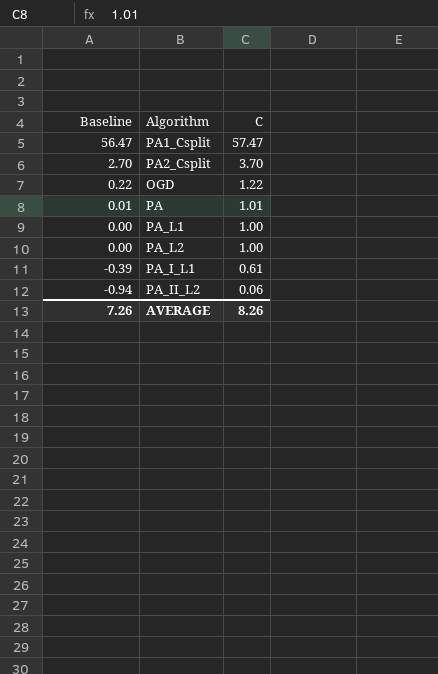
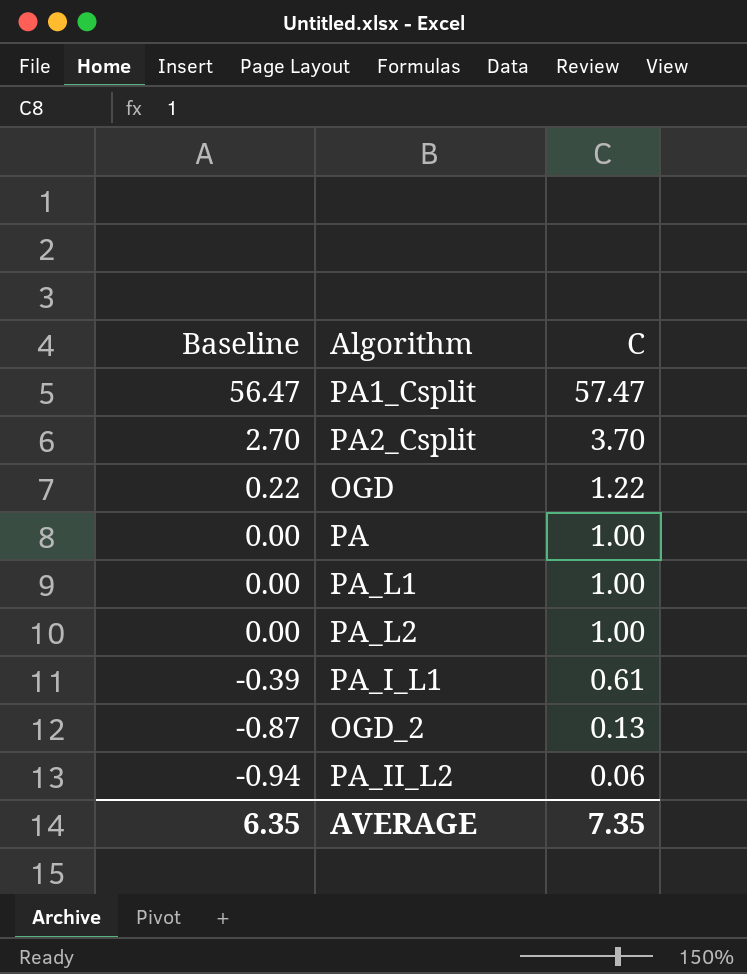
PA | Baseline: 0.01 -> 0.00
PA | C: 1.01 -> 1.00
row OGD_2: none -> -0.87 | 0.13
AVERAGE | Baseline: 7.26 -> 6.35
AVERAGE | C: 8.26 -> 7.35

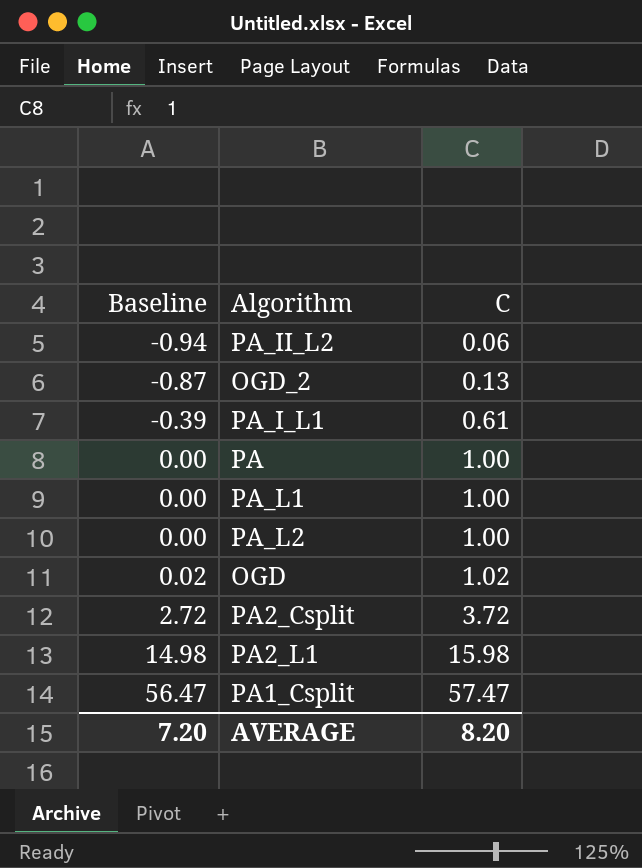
row order: Baseline descending -> Baseline ascending
OGD | Baseline: 0.22 -> 0.02
OGD | C: 1.22 -> 1.02
PA2_Csplit | Baseline: 2.70 -> 2.72
PA2_Csplit | C: 3.70 -> 3.72
row PA2_L1: none -> 14.98 | 15.98
AVERAGE | Baseline: 6.35 -> 7.20
AVERAGE | C: 7.35 -> 8.20

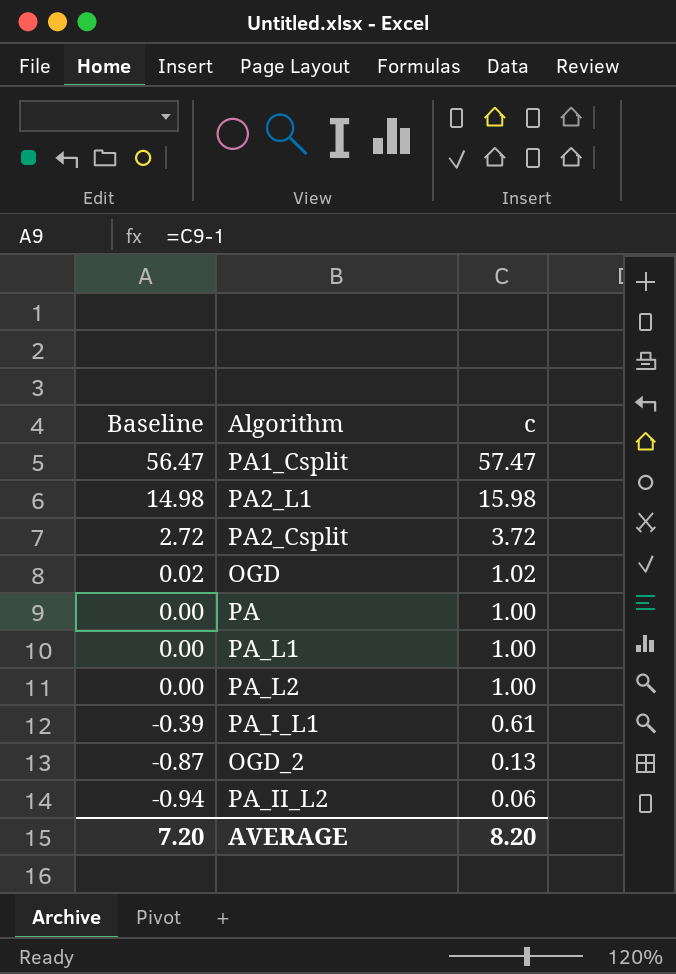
row order: Baseline ascending -> Baseline descending
column name: C -> c

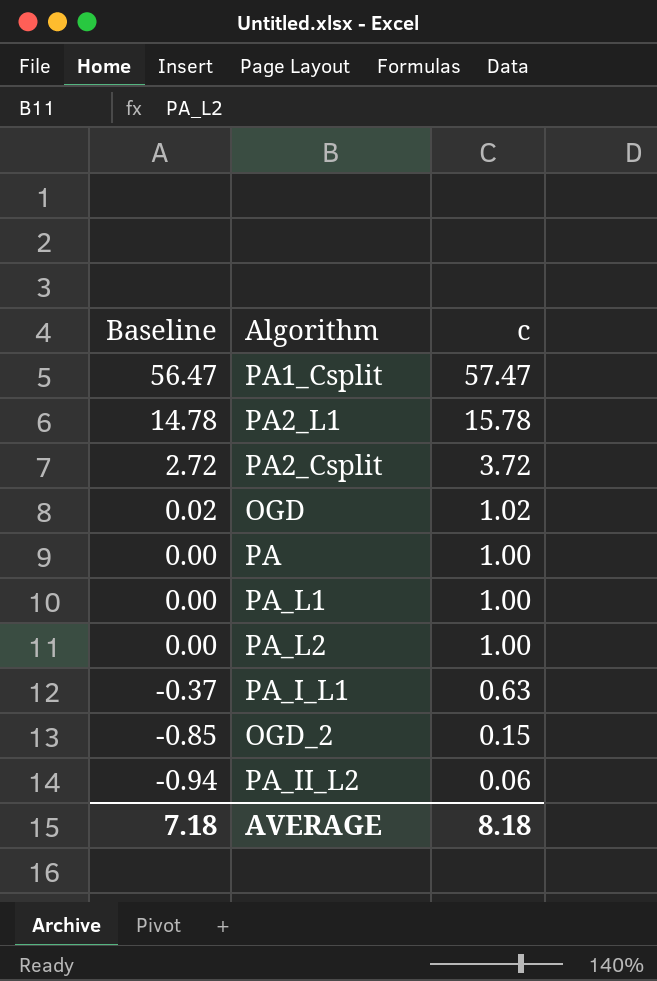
PA2_L1 | Baseline: 14.98 -> 14.78
PA2_L1 | c: 15.98 -> 15.78
PA_I_L1 | Baseline: -0.39 -> -0.37
PA_I_L1 | c: 0.61 -> 0.63
OGD_2 | Baseline: -0.87 -> -0.85
OGD_2 | c: 0.13 -> 0.15
AVERAGE | Baseline: 7.20 -> 7.18
AVERAGE | c: 8.20 -> 8.18

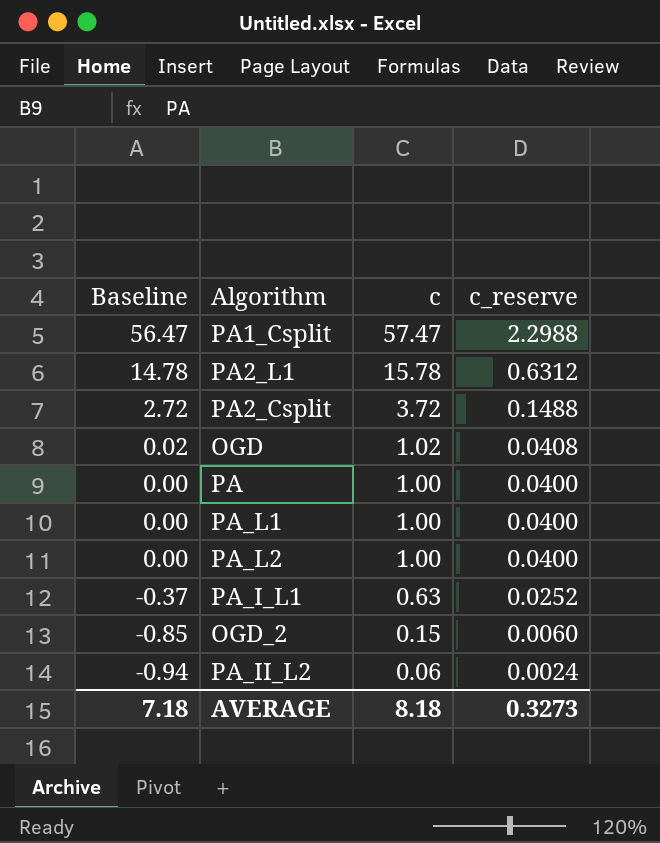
column c_reserve | formula: none -> [c] * 0.04

